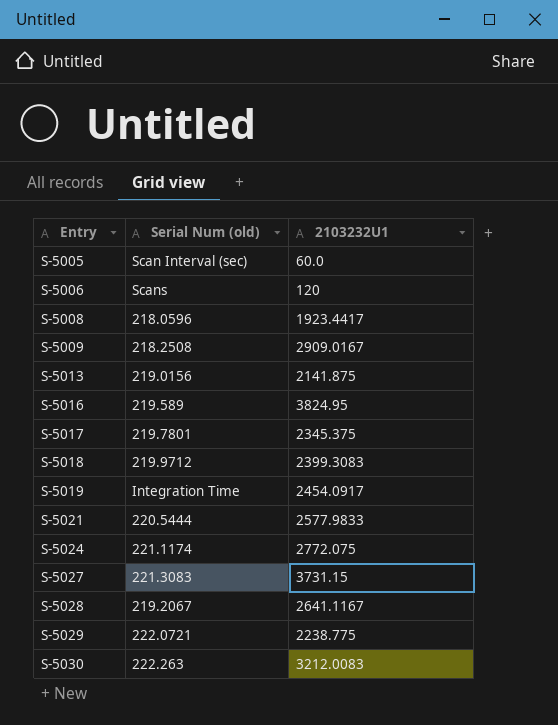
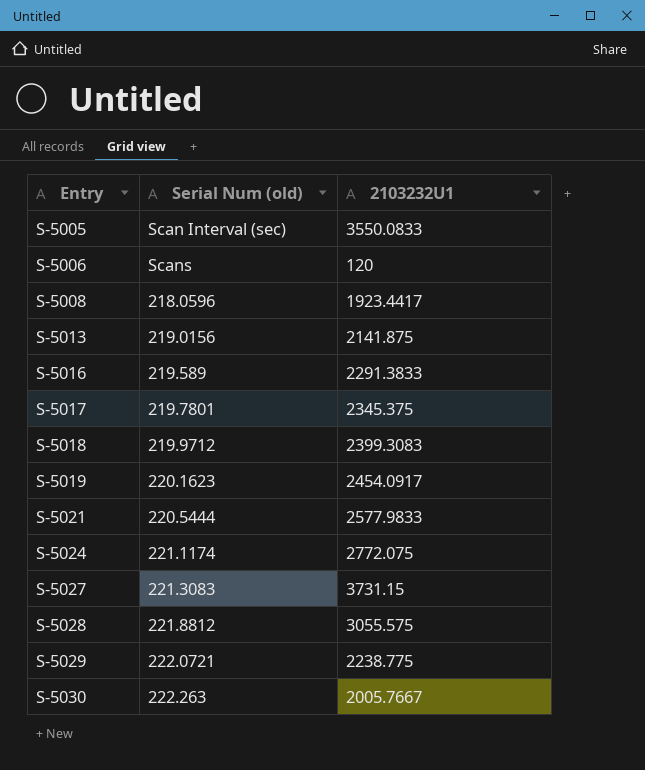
row S-5009: 218.2508 | 2909.0167 -> none
S-5005 | 2103232U1: 60.0 -> 3550.0833
S-5016 | 2103232U1: 3824.95 -> 2291.3833
S-5019 | Serial Num (old): Integration Time -> 220.1623
S-5028 | Serial Num (old): 219.2067 -> 221.8812
S-5028 | 2103232U1: 2641.1167 -> 3055.575
S-5030 | 2103232U1: 3212.0083 -> 2005.7667

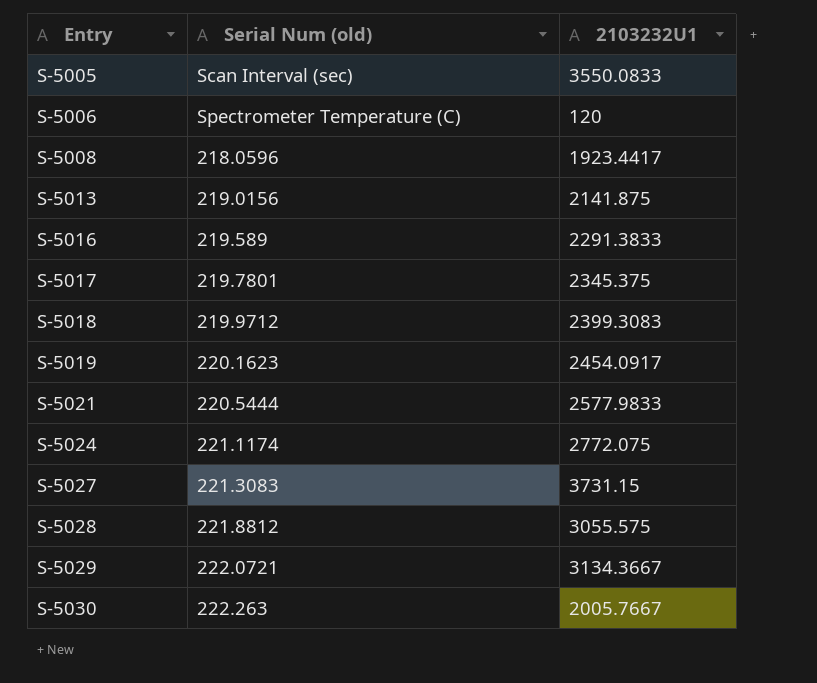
S-5006 | Serial Num (old): Scans -> Spectrometer Temperature (C)
S-5029 | 2103232U1: 2238.775 -> 3134.3667

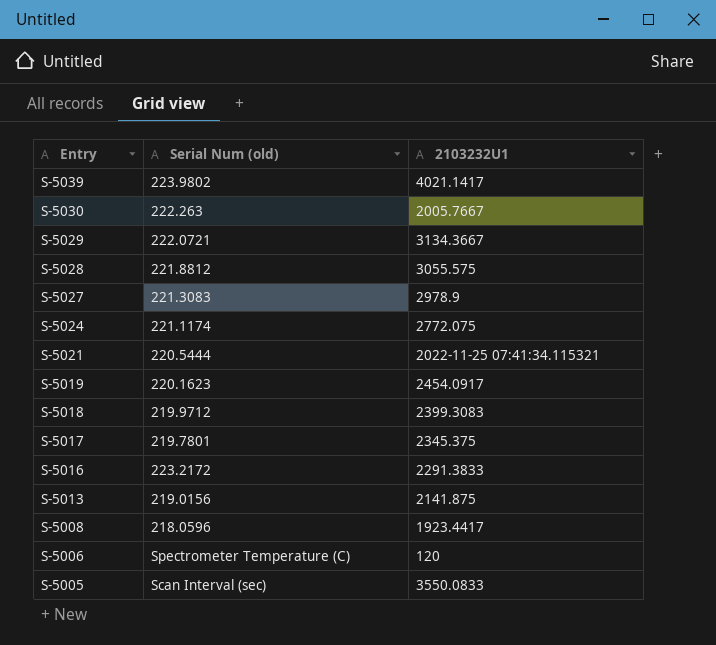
row order: Entry ascending -> Entry descending
row S-5039: none -> 223.9802 | 4021.1417
S-5027 | 2103232U1: 3731.15 -> 2978.9
S-5021 | 2103232U1: 2577.9833 -> 2022-11-25 07:41:34.115321
S-5016 | Serial Num (old): 219.589 -> 223.2172

